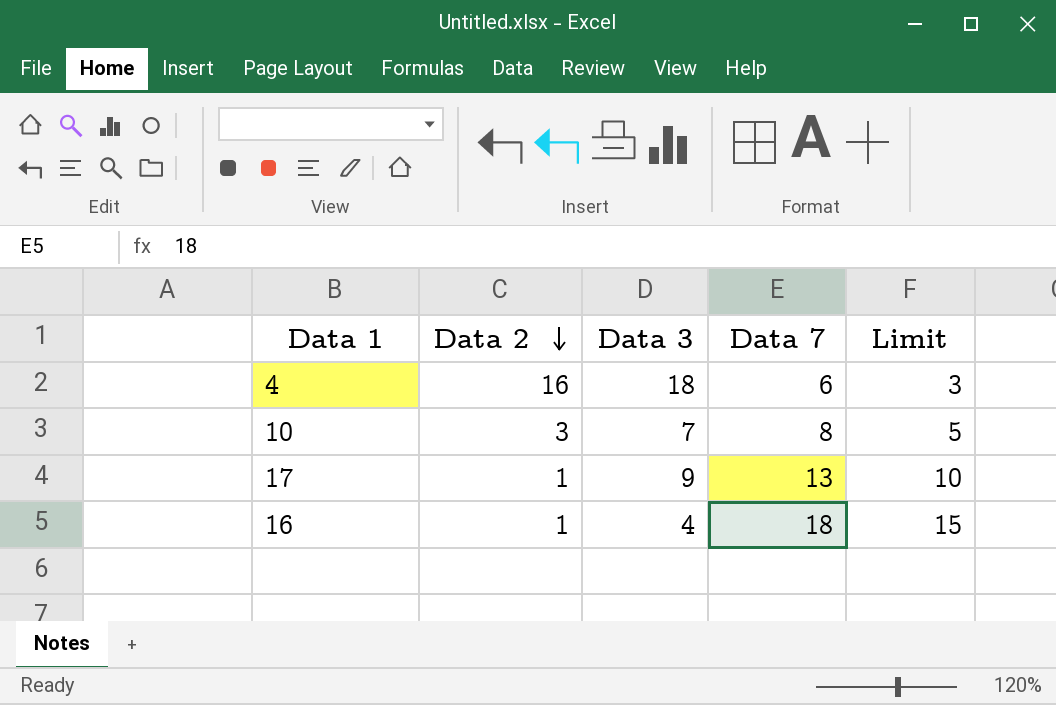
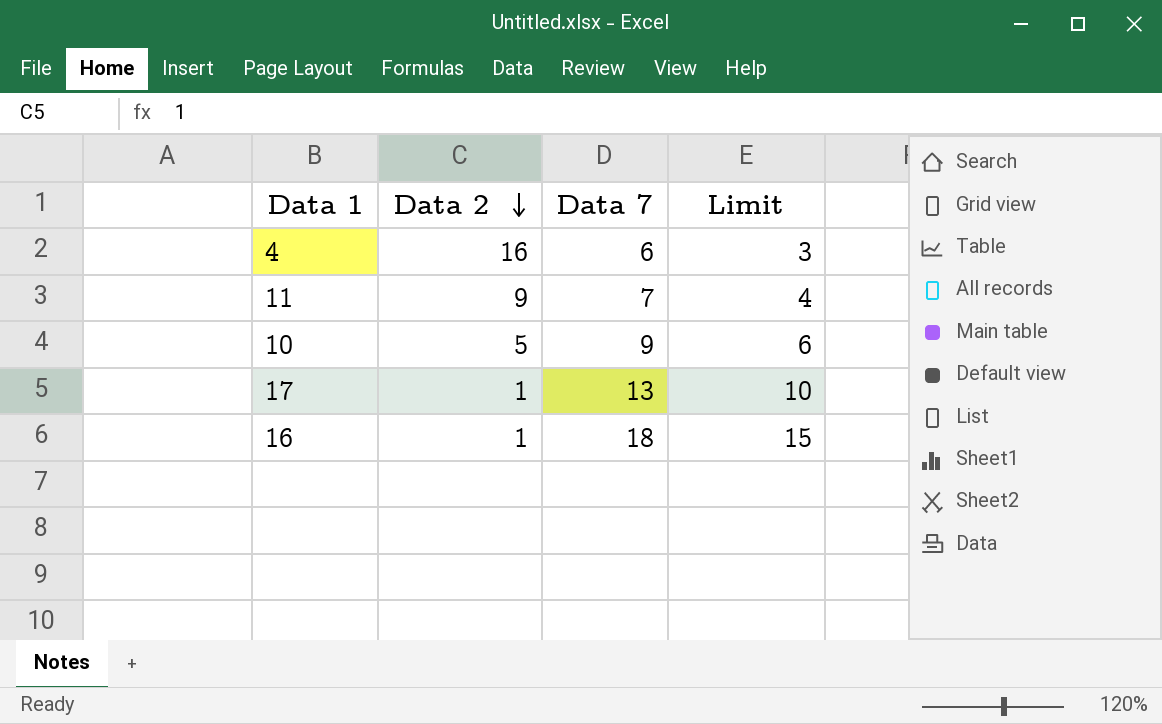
column Data 3 | position: 3 -> none
row 11: none -> 9 | 7 | 4
10 | Data 2: 3 -> 5
10 | Data 7: 8 -> 9
10 | Limit: 5 -> 6

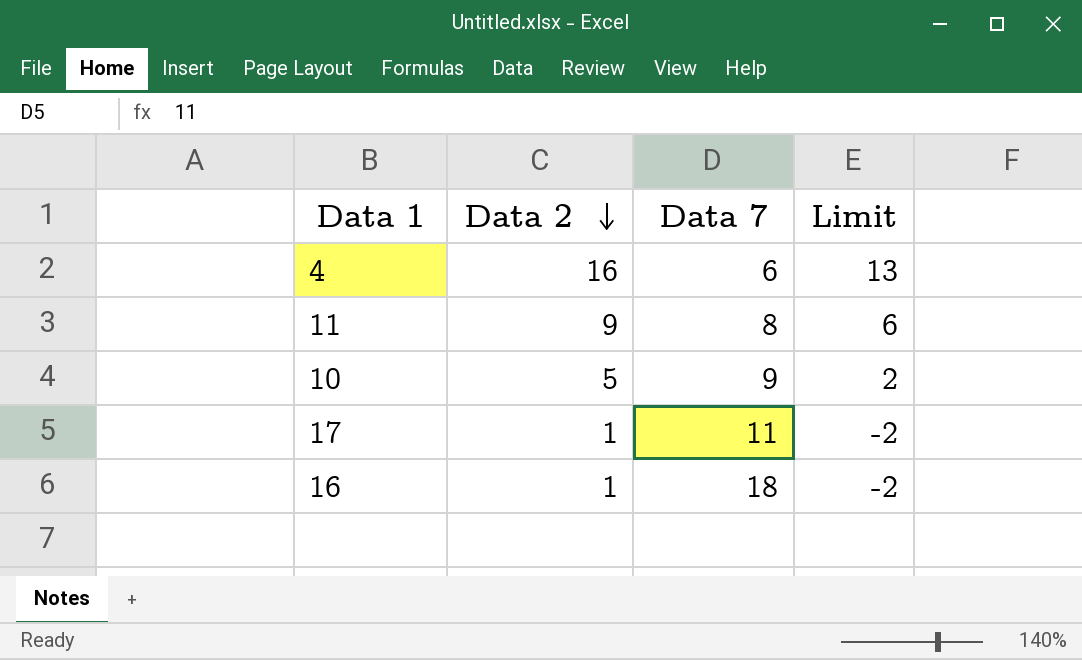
column Limit | formula: [Data 7] - 3 -> [Data 2] - 3
11 | Data 7: 7 -> 8
17 | Data 7: 13 -> 11

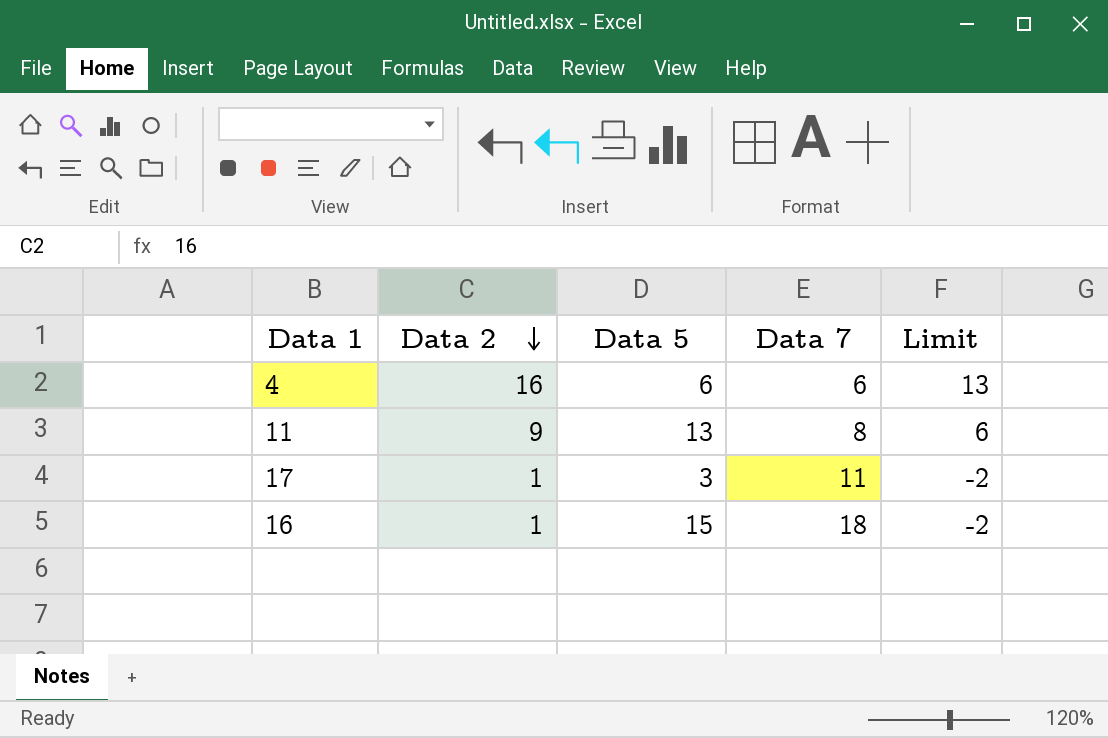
column Data 5 | position: none -> 3
row 10: 5 | 9 | 2 -> none

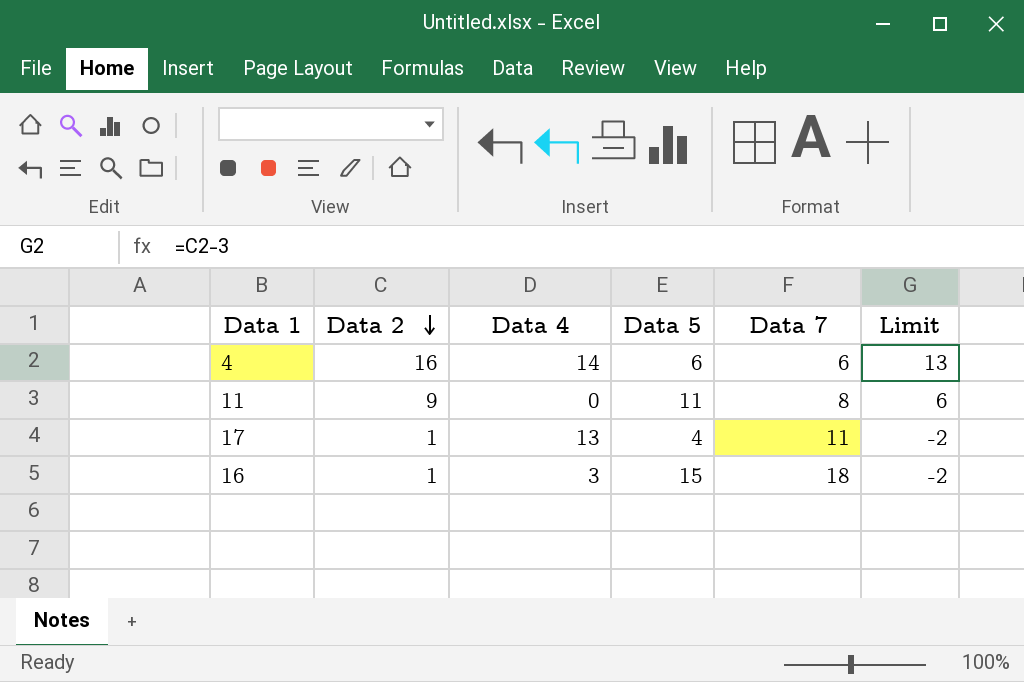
column Data 4 | position: none -> 3
11 | Data 5: 13 -> 11
17 | Data 5: 3 -> 4

